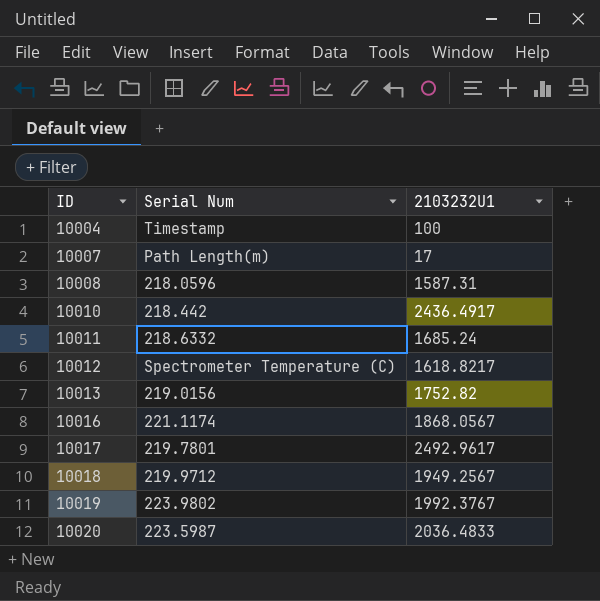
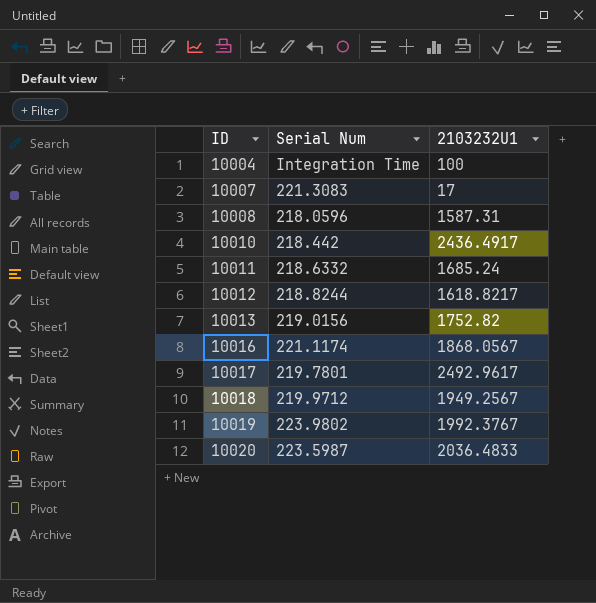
10004 | Serial Num: Timestamp -> Integration Time
10007 | Serial Num: Path Length(m) -> 221.3083
10012 | Serial Num: Spectrometer Temperature (C) -> 218.8244

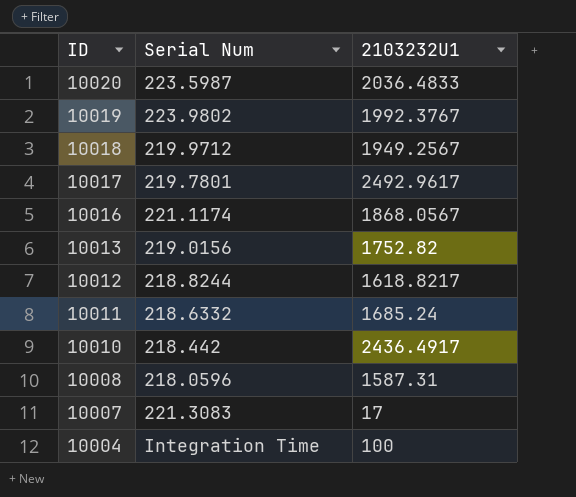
row order: ID ascending -> ID descending

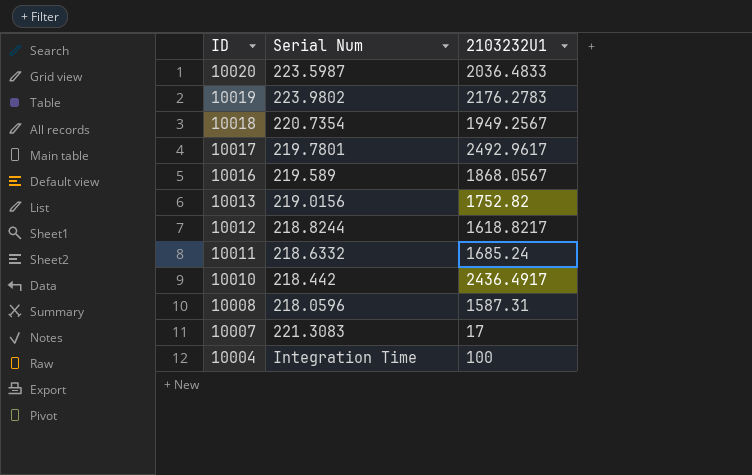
10019 | 2103232U1: 1992.3767 -> 2176.2783
10018 | Serial Num: 219.9712 -> 220.7354
10016 | Serial Num: 221.1174 -> 219.589

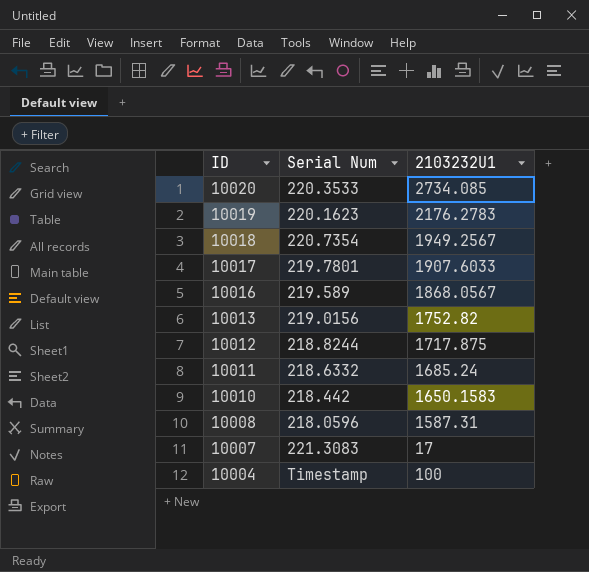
10020 | Serial Num: 223.5987 -> 220.3533
10020 | 2103232U1: 2036.4833 -> 2734.085
10019 | Serial Num: 223.9802 -> 220.1623
10017 | 2103232U1: 2492.9617 -> 1907.6033
10012 | 2103232U1: 1618.8217 -> 1717.875
10010 | 2103232U1: 2436.4917 -> 1650.1583
10004 | Serial Num: Integration Time -> Timestamp

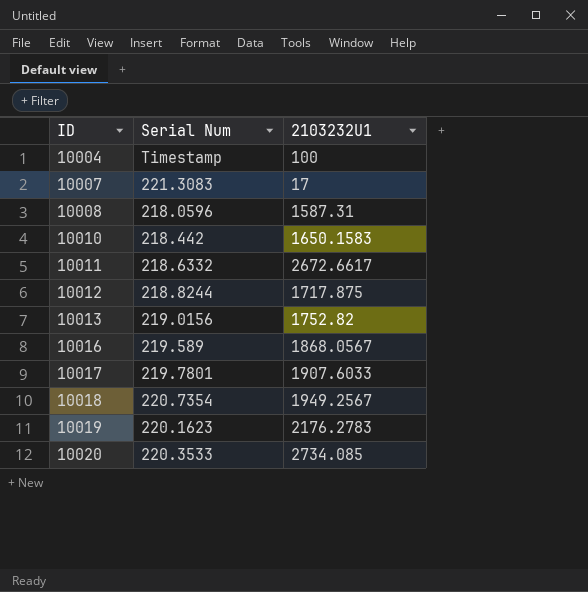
row order: ID descending -> ID ascending
10011 | 2103232U1: 1685.24 -> 2672.6617

